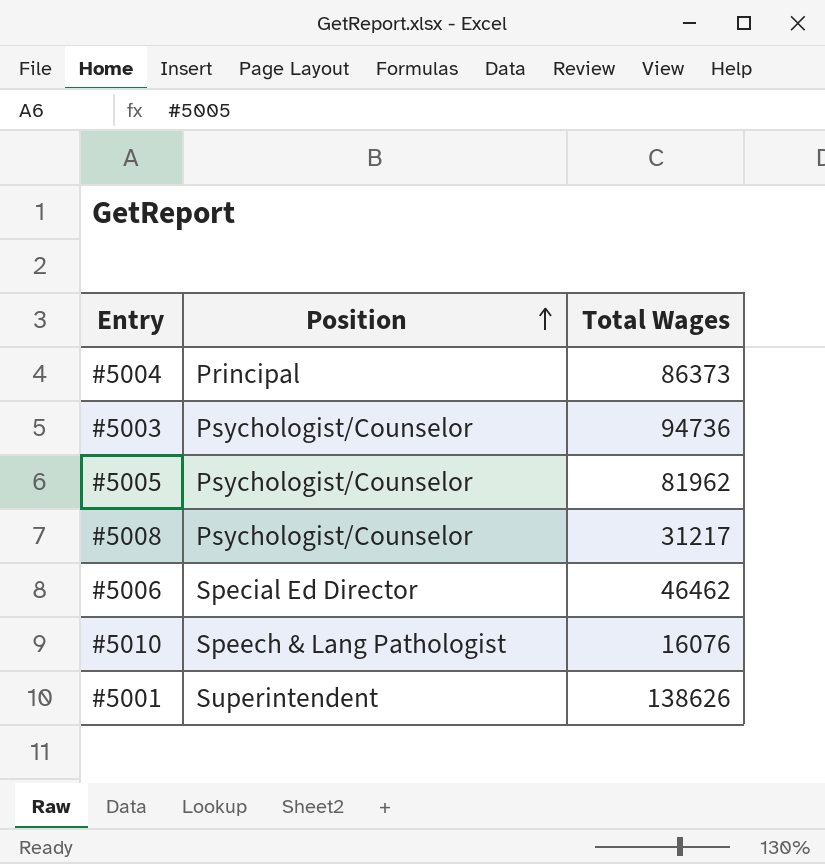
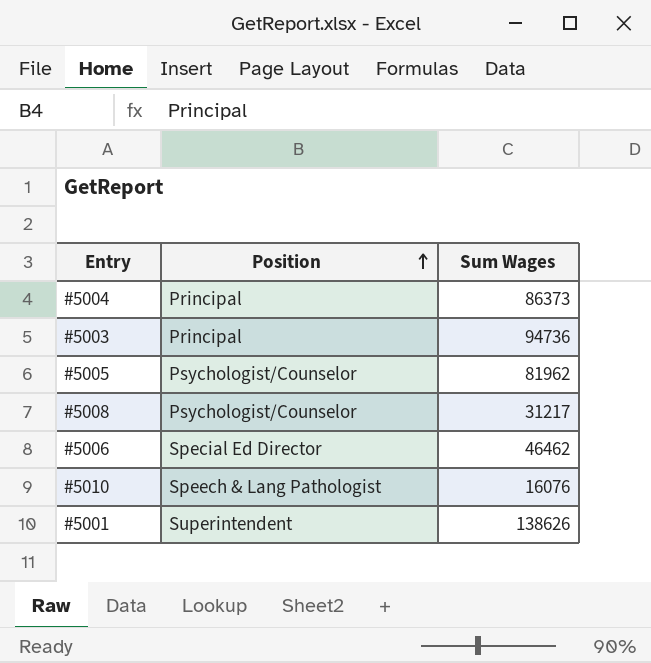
column name: Total Wages -> Sum Wages
#5003 | Position: Psychologist/Counselor -> Principal

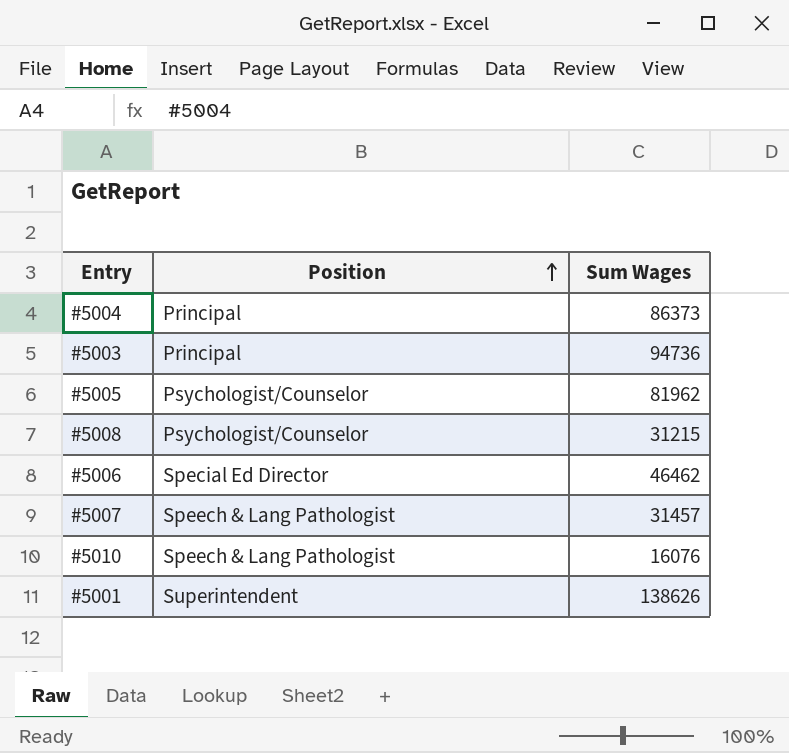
#5008 | Sum Wages: 31217 -> 31215
row #5007: none -> Speech & Lang Pathologist | 31457

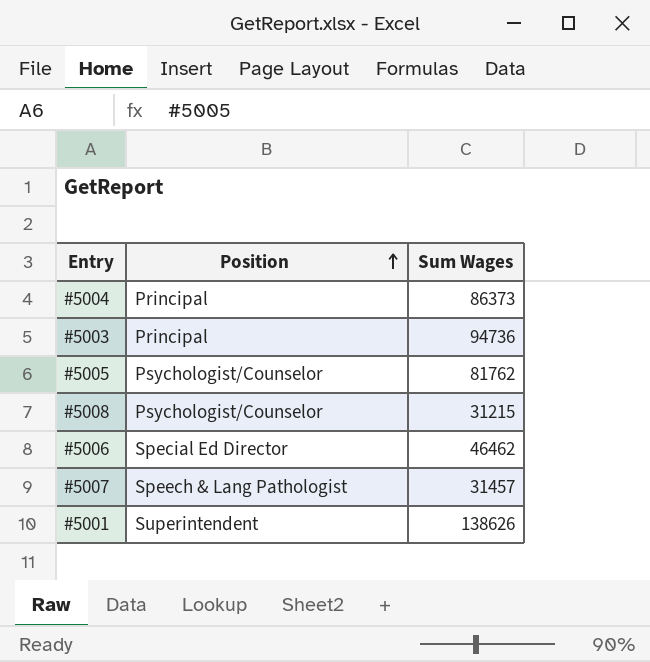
row #5010: Speech & Lang Pathologist | 16076 -> none
#5005 | Sum Wages: 81962 -> 81762

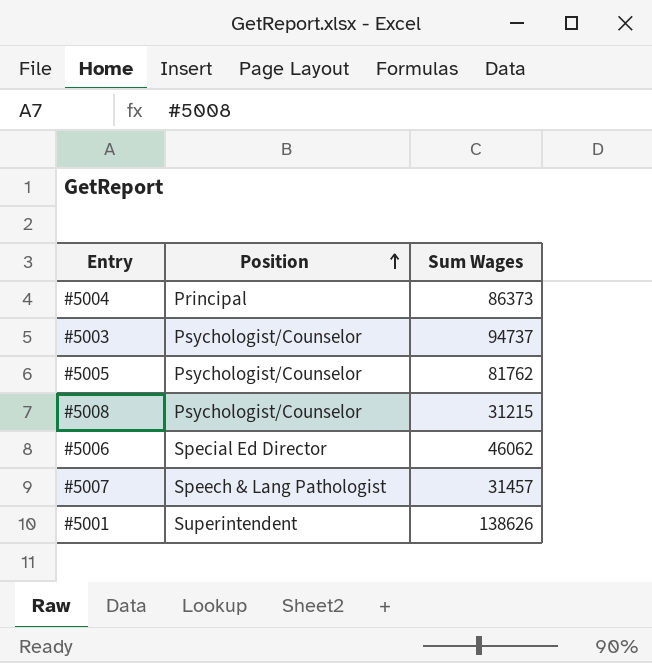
#5003 | Position: Principal -> Psychologist/Counselor
#5003 | Sum Wages: 94736 -> 94737
#5006 | Sum Wages: 46462 -> 46062

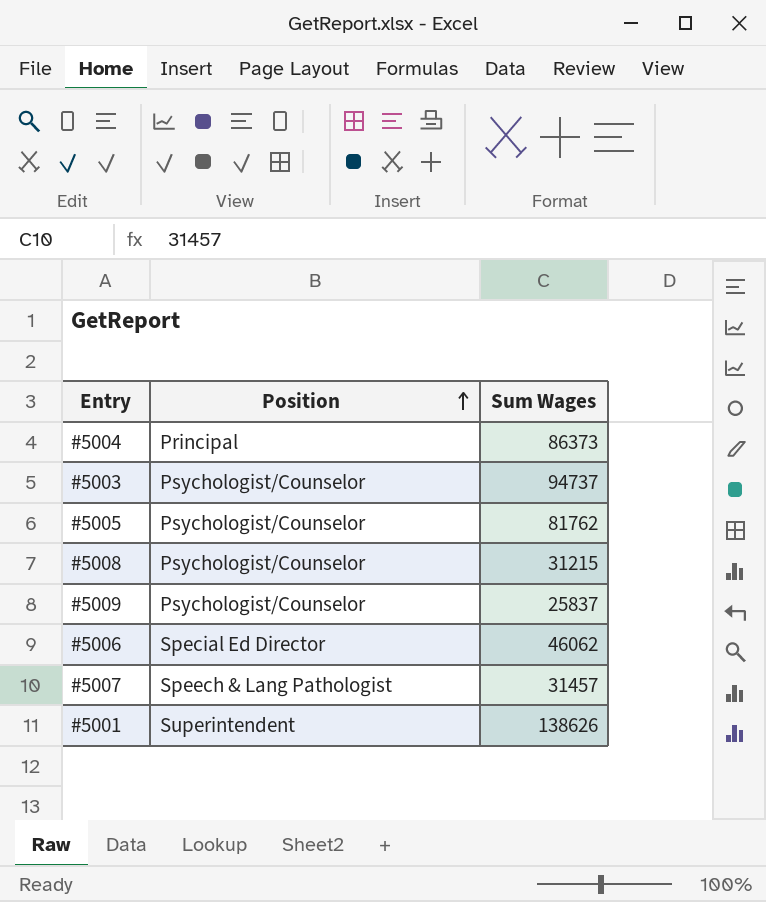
row #5009: none -> Psychologist/Counselor | 25837

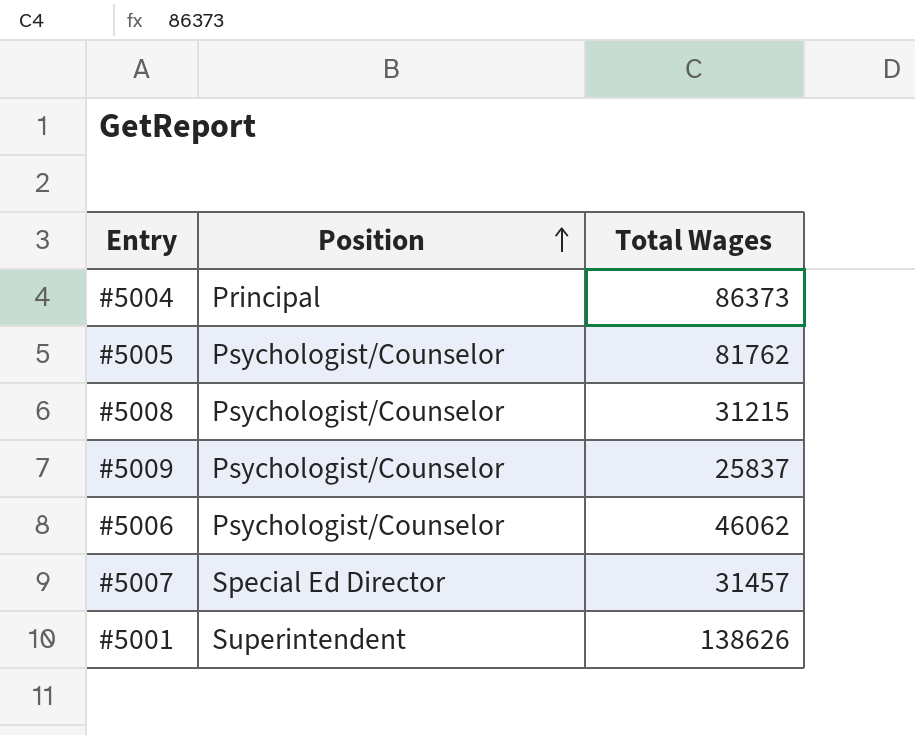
column name: Sum Wages -> Total Wages
row #5003: Psychologist/Counselor | 94737 -> none
#5006 | Position: Special Ed Director -> Psychologist/Counselor
#5007 | Position: Speech & Lang Pathologist -> Special Ed Director

